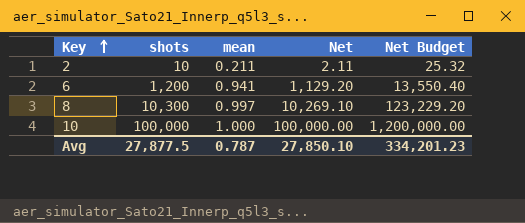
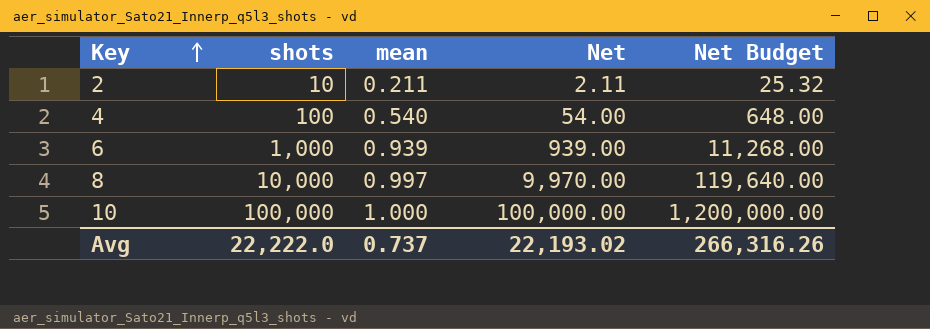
row 4: none -> 100 | 0.540 | 54.00 | 648.00
6 | shots: 1,200 -> 1,000
6 | mean: 0.941 -> 0.939
6 | Net: 1,129.20 -> 939.00
6 | Net Budget: 13,550.40 -> 11,268.00
8 | shots: 10,300 -> 10,000
8 | Net: 10,269.10 -> 9,970.00
8 | Net Budget: 123,229.20 -> 119,640.00
Avg | shots: 27,877.5 -> 22,222.0
Avg | mean: 0.787 -> 0.737
Avg | Net: 27,850.10 -> 22,193.02
Avg | Net Budget: 334,201.23 -> 266,316.26

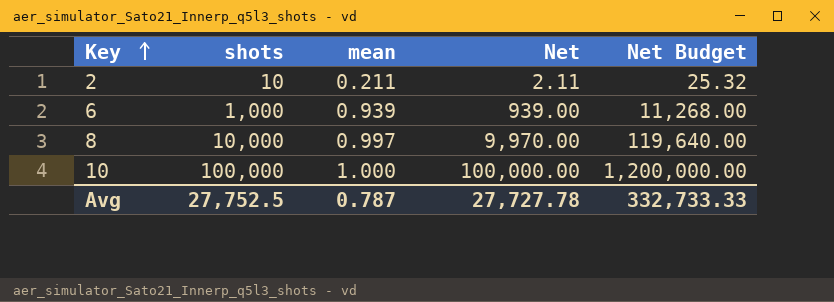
row 4: 100 | 0.540 | 54.00 | 648.00 -> none
Avg | shots: 22,222.0 -> 27,752.5
Avg | mean: 0.737 -> 0.787
Avg | Net: 22,193.02 -> 27,727.78
Avg | Net Budget: 266,316.26 -> 332,733.33

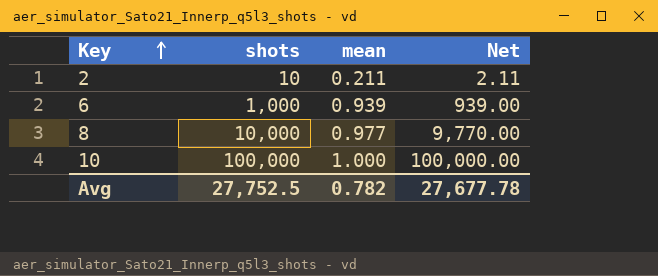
column Net Budget | formula: [Net] * 12 -> none
8 | mean: 0.997 -> 0.977
8 | Net: 9,970.00 -> 9,770.00
Avg | mean: 0.787 -> 0.782
Avg | Net: 27,727.78 -> 27,677.78

